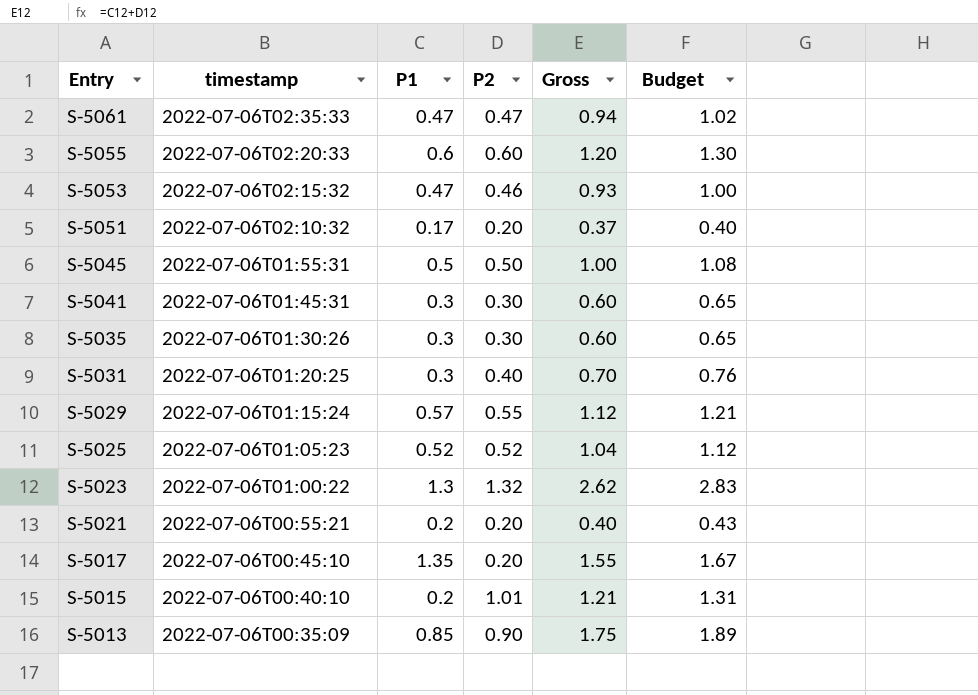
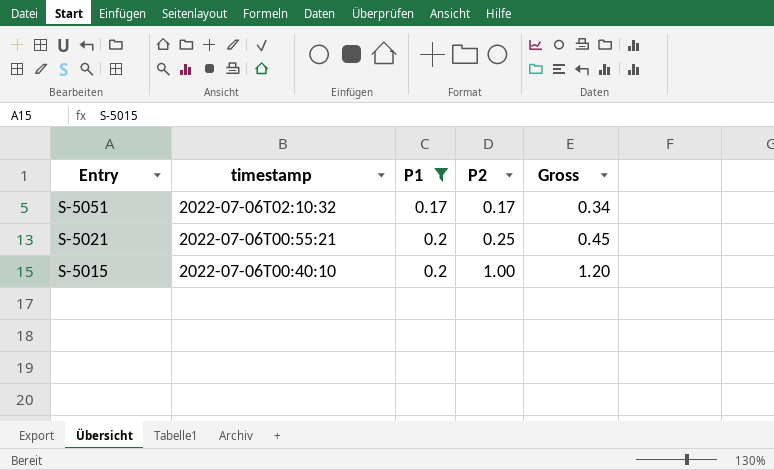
filter: none -> P1 <= 0.2
column Budget | formula: [Gross] * 1.08 -> none
S-5051 | P2: 0.20 -> 0.17
S-5051 | Gross: 0.37 -> 0.34
S-5021 | P2: 0.20 -> 0.25
S-5021 | Gross: 0.40 -> 0.45
S-5015 | P2: 1.01 -> 1.00
S-5015 | Gross: 1.21 -> 1.20

